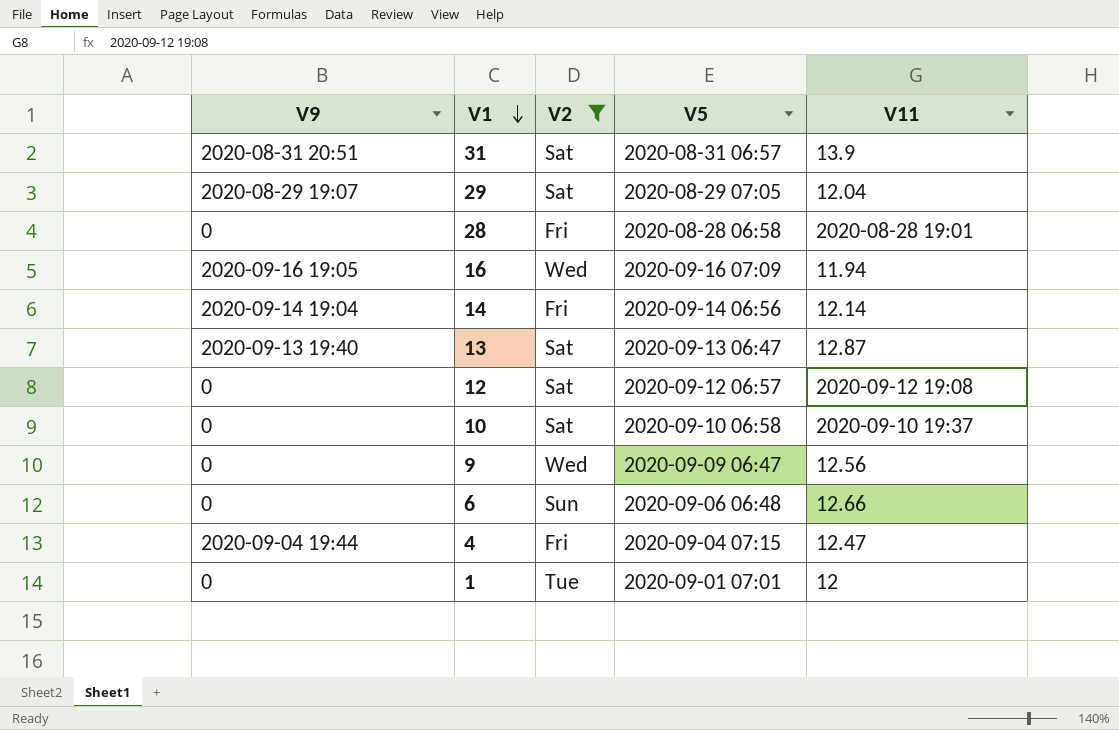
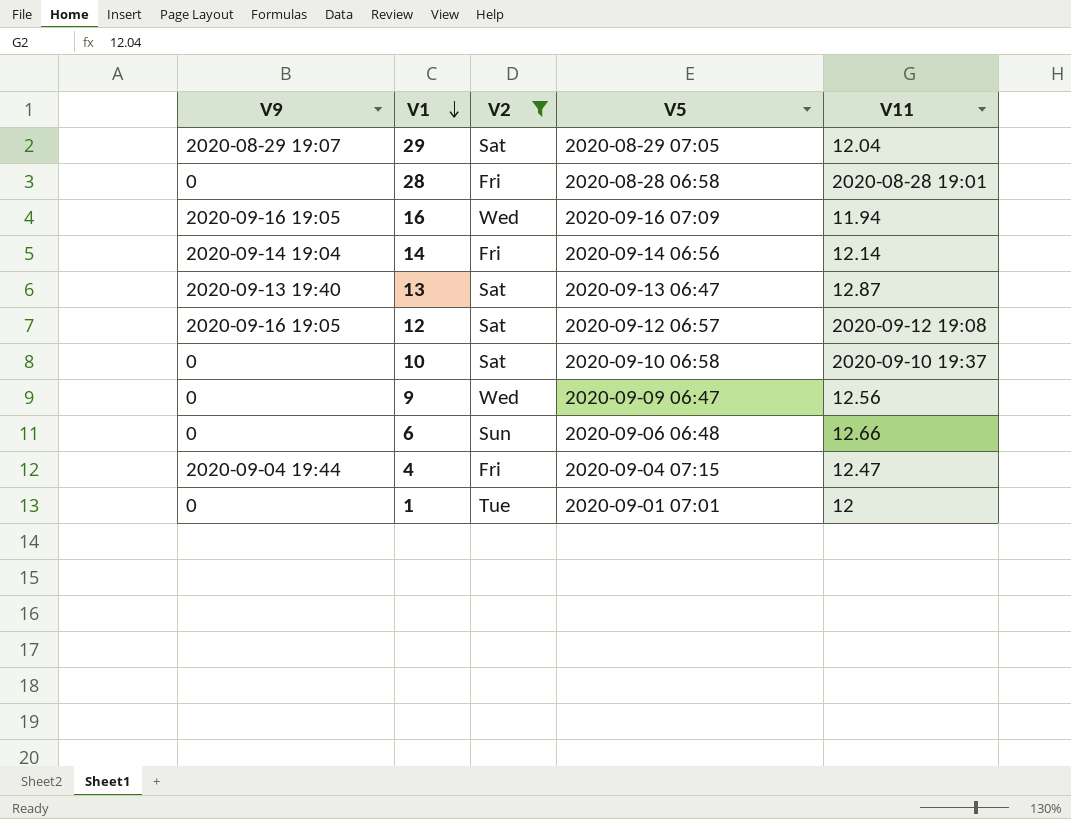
row 31: 2020-08-31 20:51 | Sat | 2020-08-31 06:57 | 13.9 -> none
12 | V9: 0 -> 2020-09-16 19:05

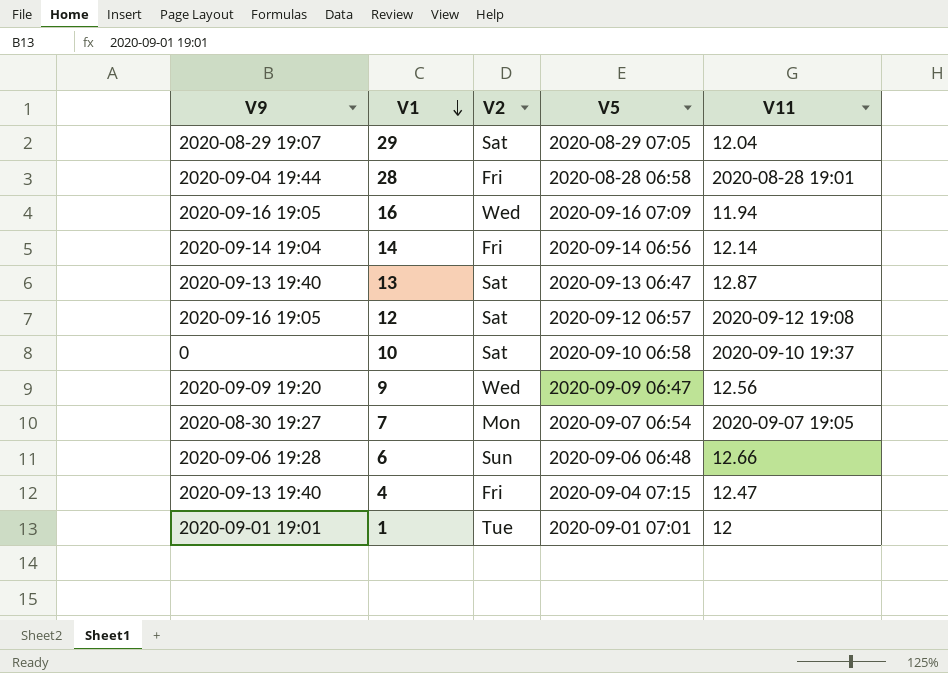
filter: V2 != Mon -> none
28 | V9: 0 -> 2020-09-04 19:44
9 | V9: 0 -> 2020-09-09 19:20
6 | V9: 0 -> 2020-09-06 19:28
4 | V9: 2020-09-04 19:44 -> 2020-09-13 19:40
1 | V9: 0 -> 2020-09-01 19:01

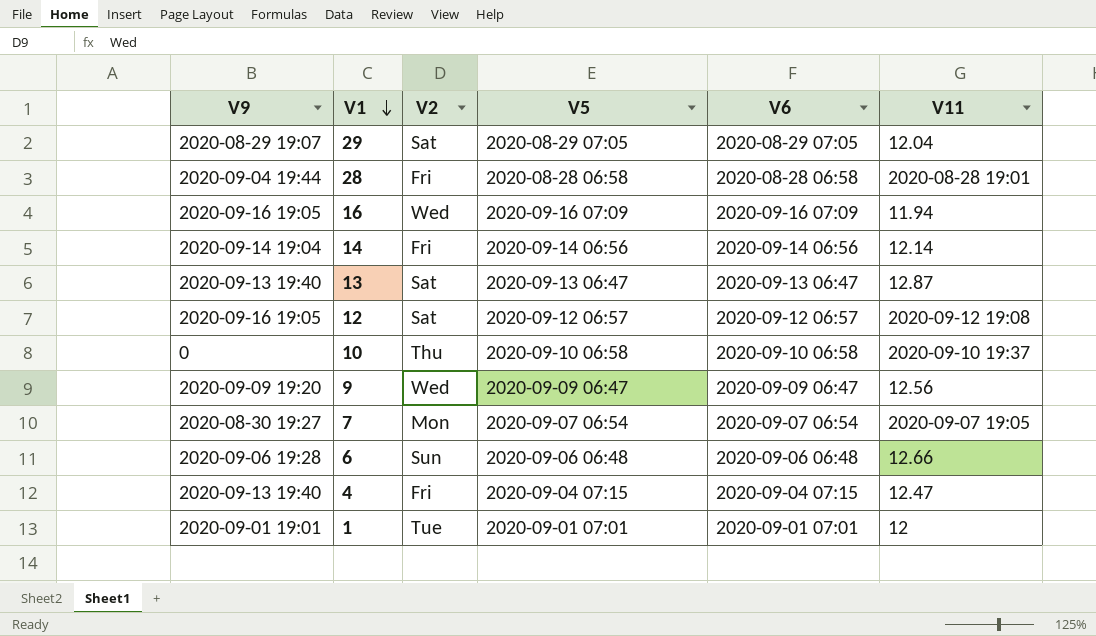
column V6 | position: none -> 5
10 | V2: Sat -> Thu

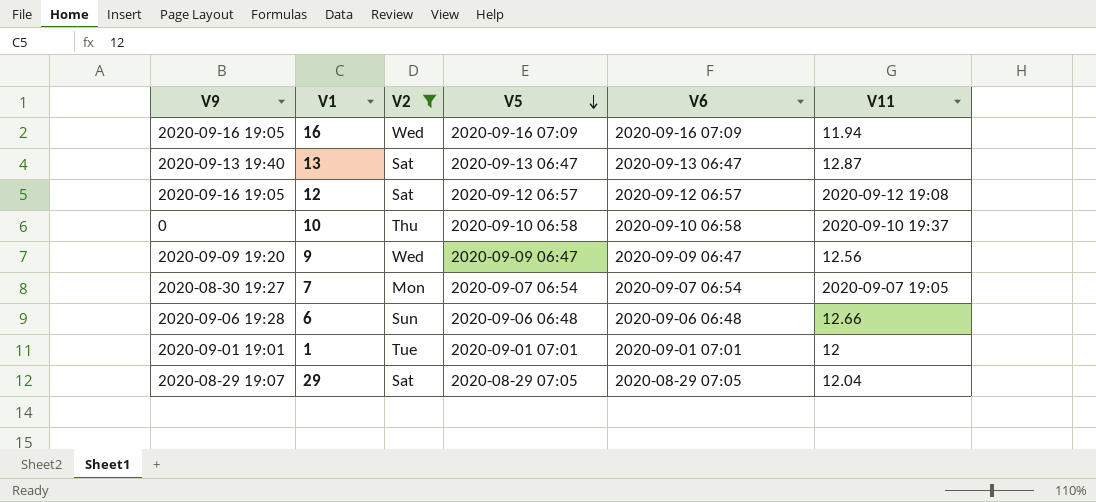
filter: none -> V2 != Fri
row order: V1 descending -> V5 descending

